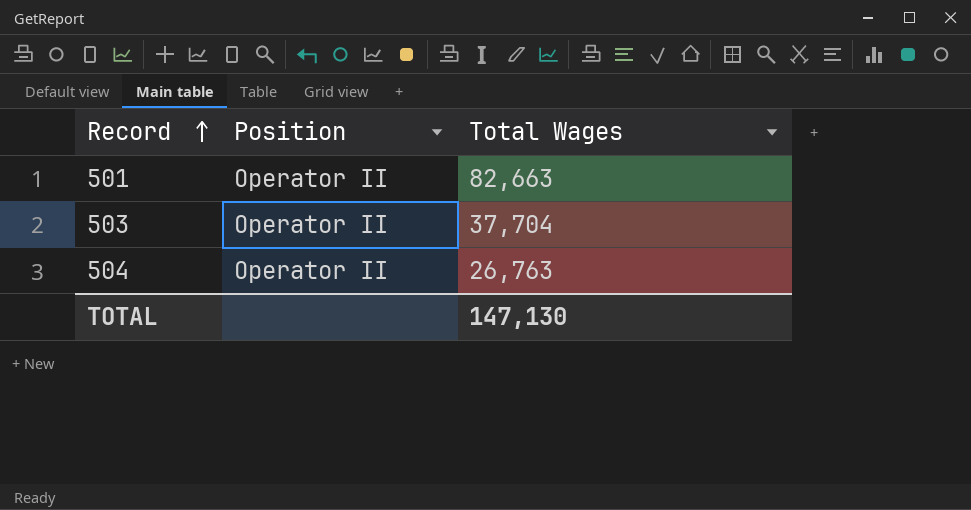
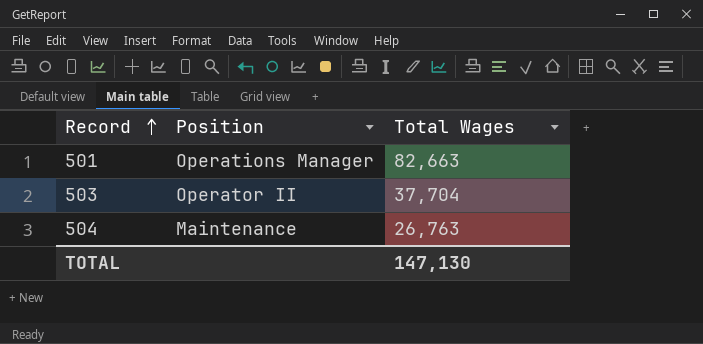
501 | Position: Operator II -> Operations Manager
504 | Position: Operator II -> Maintenance

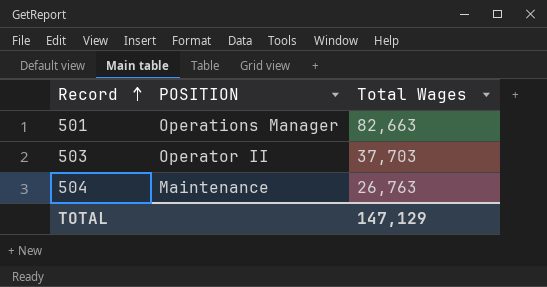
column name: Position -> POSITION
503 | Total Wages: 37,704 -> 37,703
TOTAL | Total Wages: 147,130 -> 147,129

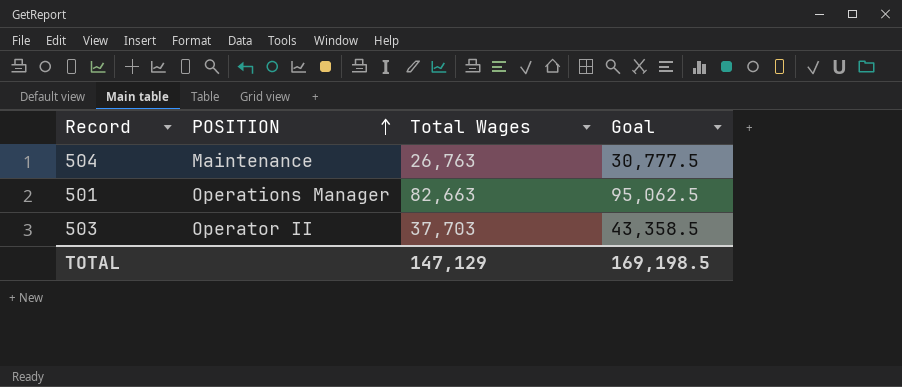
row order: Record ascending -> POSITION ascending
column Goal | formula: none -> [Total Wages] * 1.15

